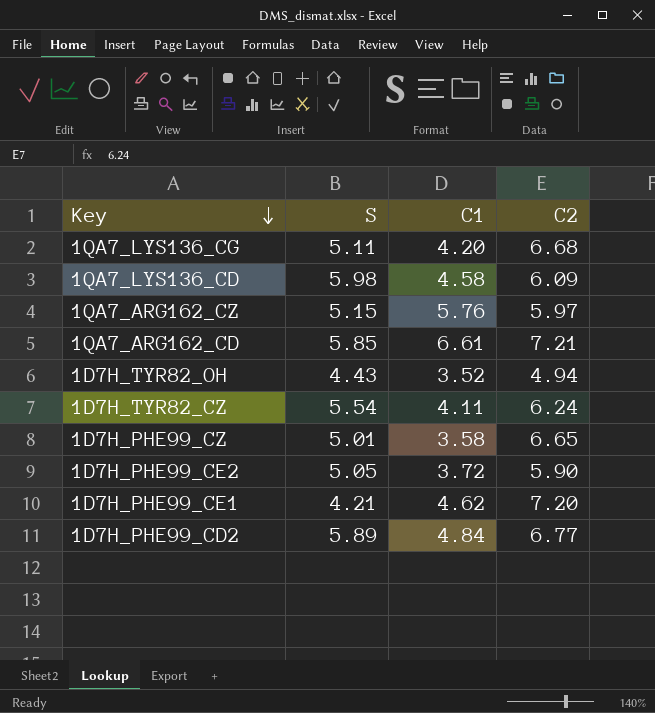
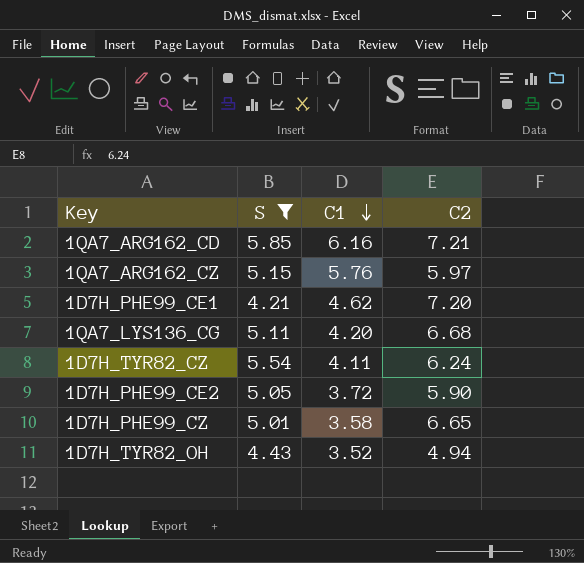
filter: none -> S <= 5.85
row order: Key descending -> C1 descending
1QA7_ARG162_CD | C1: 6.61 -> 6.16

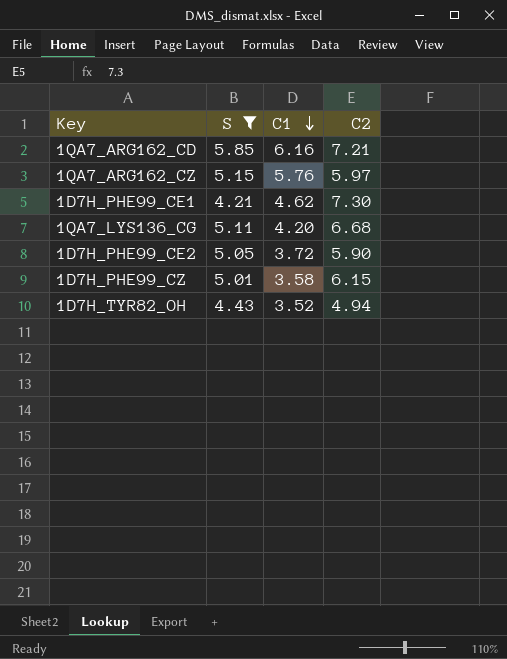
row 1D7H_TYR82_CZ: 5.54 | 4.11 | 6.24 -> none
1D7H_PHE99_CE1 | C2: 7.20 -> 7.30
1D7H_PHE99_CZ | C2: 6.65 -> 6.15

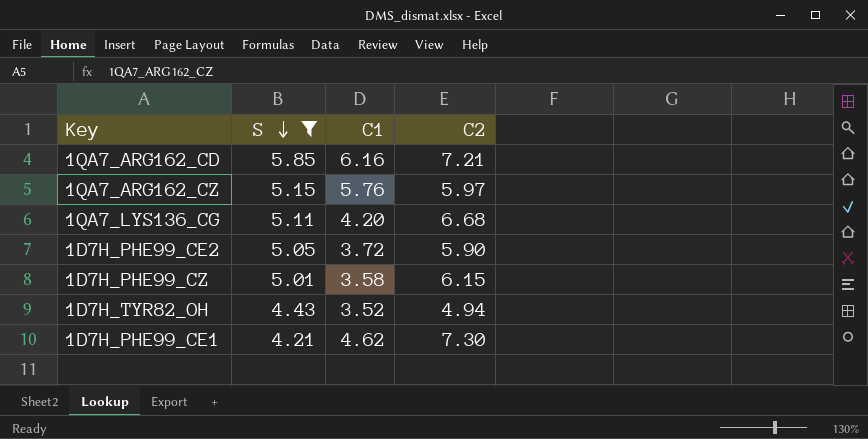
row order: C1 descending -> S descending

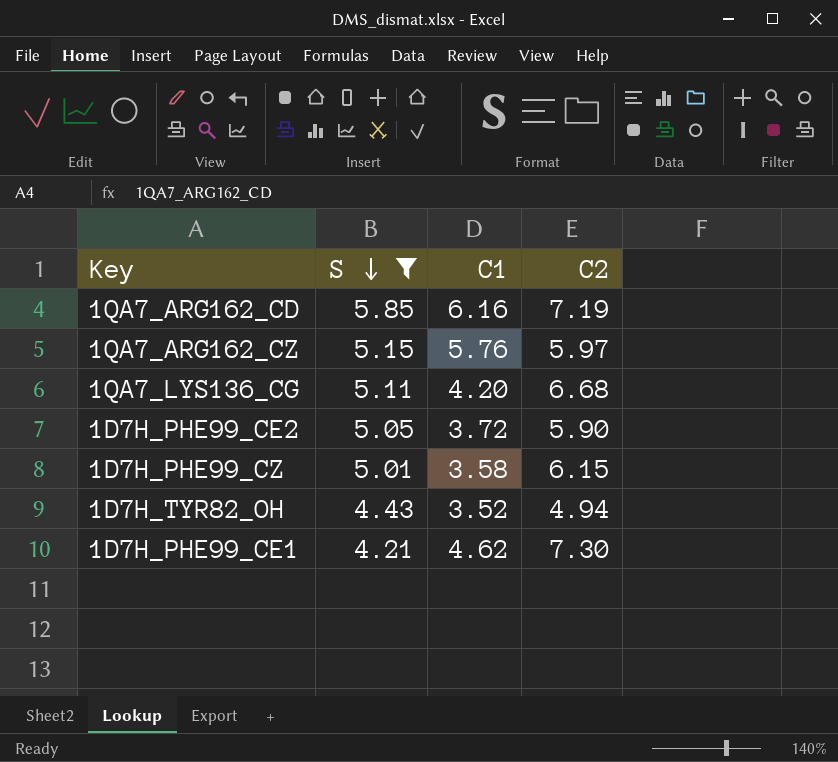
1QA7_ARG162_CD | C2: 7.21 -> 7.19

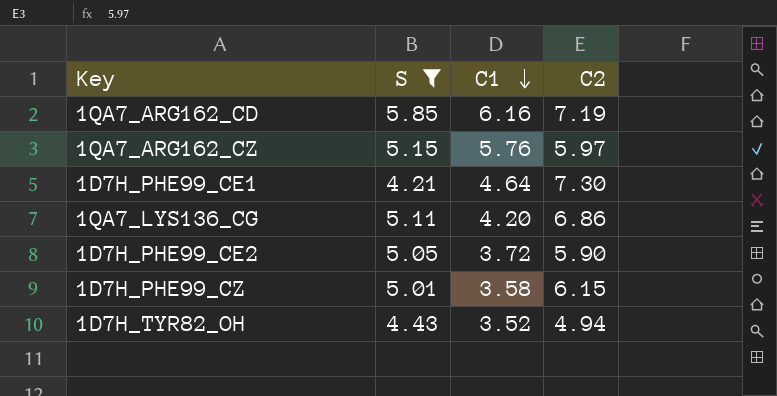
row order: S descending -> C1 descending
1D7H_PHE99_CE1 | C1: 4.62 -> 4.64
1QA7_LYS136_CG | C2: 6.68 -> 6.86

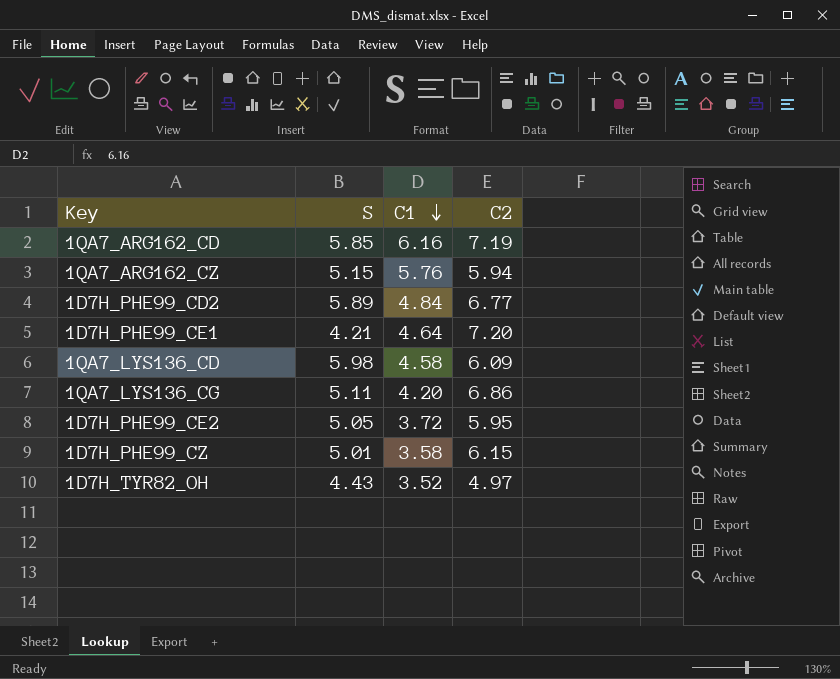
filter: S <= 5.85 -> none
1QA7_ARG162_CZ | C2: 5.97 -> 5.94
1D7H_PHE99_CE1 | C2: 7.30 -> 7.20
1D7H_PHE99_CE2 | C2: 5.90 -> 5.95
1D7H_TYR82_OH | C2: 4.94 -> 4.97

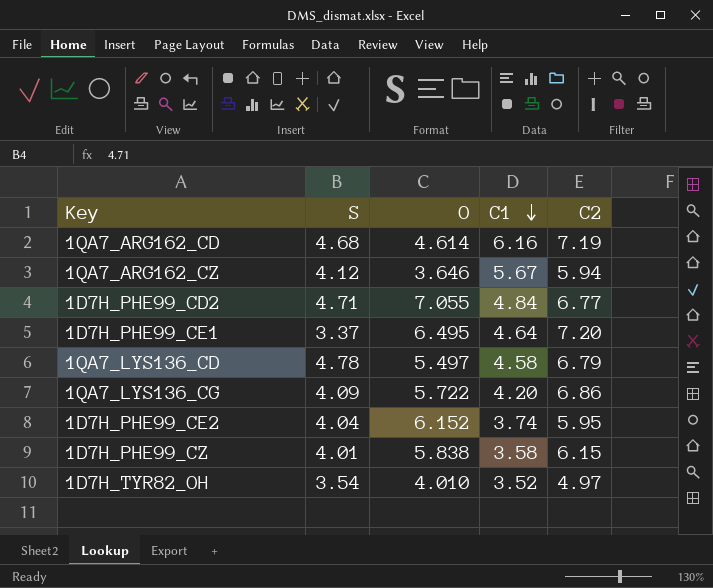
column O | position: none -> 3
1QA7_ARG162_CD | S: 5.85 -> 4.68
1QA7_ARG162_CZ | S: 5.15 -> 4.12
1QA7_ARG162_CZ | C1: 5.76 -> 5.67
1D7H_PHE99_CD2 | S: 5.89 -> 4.71
1D7H_PHE99_CE1 | S: 4.21 -> 3.37
1QA7_LYS136_CD | S: 5.98 -> 4.78
1QA7_LYS136_CD | C2: 6.09 -> 6.79
1QA7_LYS136_CG | S: 5.11 -> 4.09
1D7H_PHE99_CE2 | S: 5.05 -> 4.04
1D7H_PHE99_CE2 | C1: 3.72 -> 3.74
1D7H_PHE99_CZ | S: 5.01 -> 4.01
1D7H_TYR82_OH | S: 4.43 -> 3.54

